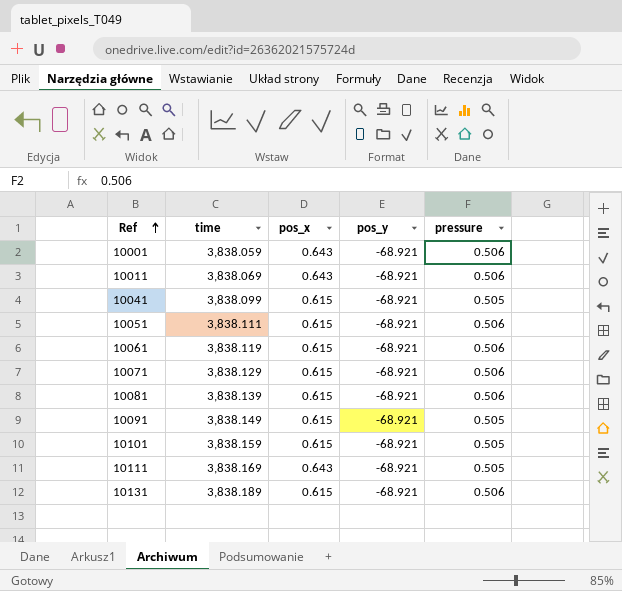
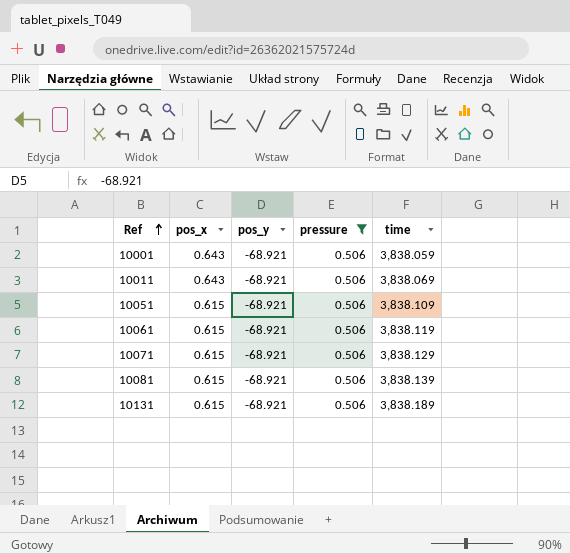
filter: none -> pressure = 0.506
column time | position: 2 -> 5
10051 | time: 3,838.111 -> 3,838.109

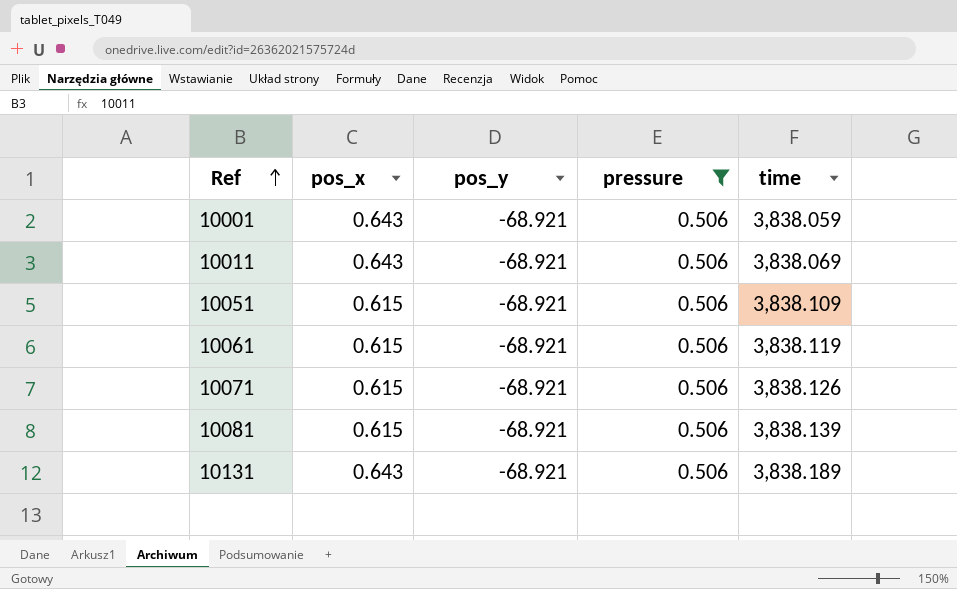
10071 | time: 3,838.129 -> 3,838.126
10131 | pos_x: 0.615 -> 0.643

